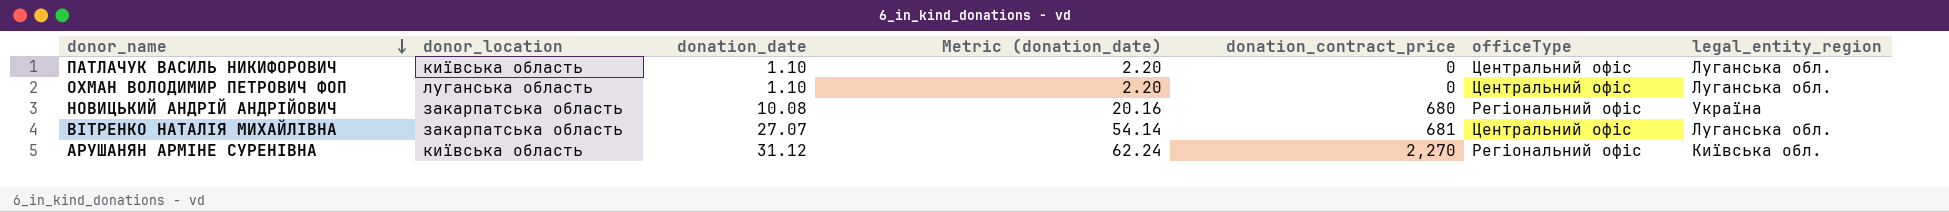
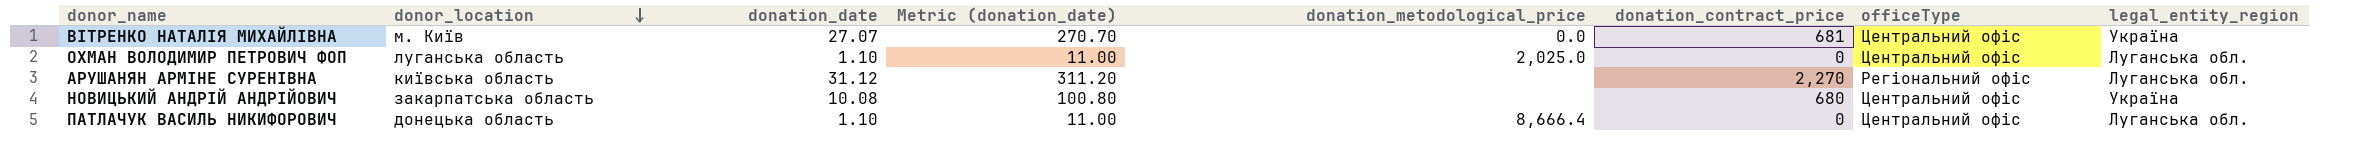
row order: donor_name descending -> donor_location descending
column Metric (donation_date) | formula: [donation_date] * 2 -> [donation_date] * 10
column donation_metodological_price | position: none -> 5
ВІТРЕНКО НАТАЛІЯ МИХАЙЛІВНА | donor_location: закарпатська область -> м. Київ
ВІТРЕНКО НАТАЛІЯ МИХАЙЛІВНА | legal_entity_region: Луганська обл. -> Україна
АРУШАНЯН АРМІНЕ СУРЕНІВНА | legal_entity_region: Київська обл. -> Луганська обл.
НОВИЦЬКИЙ АНДРІЙ АНДРІЙОВИЧ | officeType: Регіональний офіс -> Центральний офіс
ПАТЛАЧУК ВАСИЛЬ НИКИФОРОВИЧ | donor_location: київська область -> донецька область

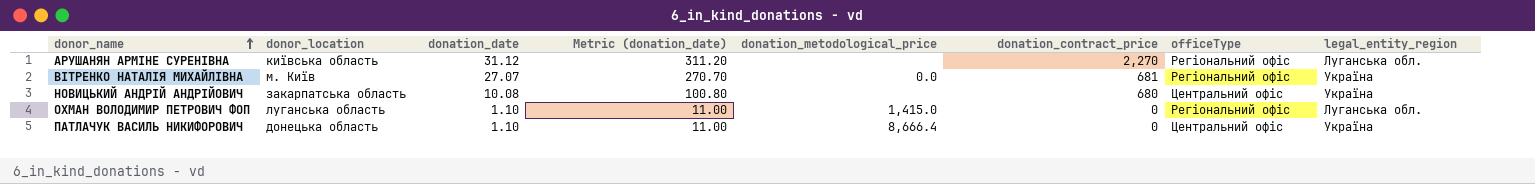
row order: donor_location descending -> donor_name ascending
ВІТРЕНКО НАТАЛІЯ МИХАЙЛІВНА | officeType: Центральний офіс -> Регіональний офіс
ОХМАН ВОЛОДИМИР ПЕТРОВИЧ ФОП | donation_metodological_price: 2,025.0 -> 1,415.0
ОХМАН ВОЛОДИМИР ПЕТРОВИЧ ФОП | officeType: Центральний офіс -> Регіональний офіс
ПАТЛАЧУК ВАСИЛЬ НИКИФОРОВИЧ | legal_entity_region: Луганська обл. -> Україна

